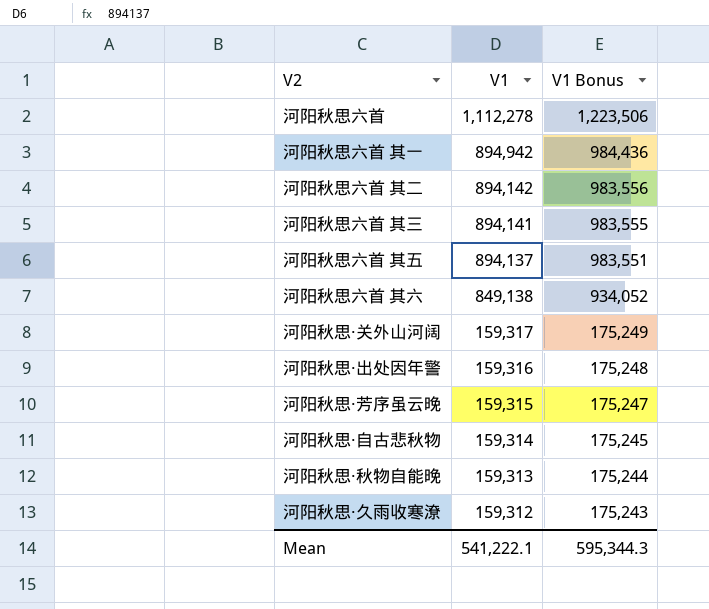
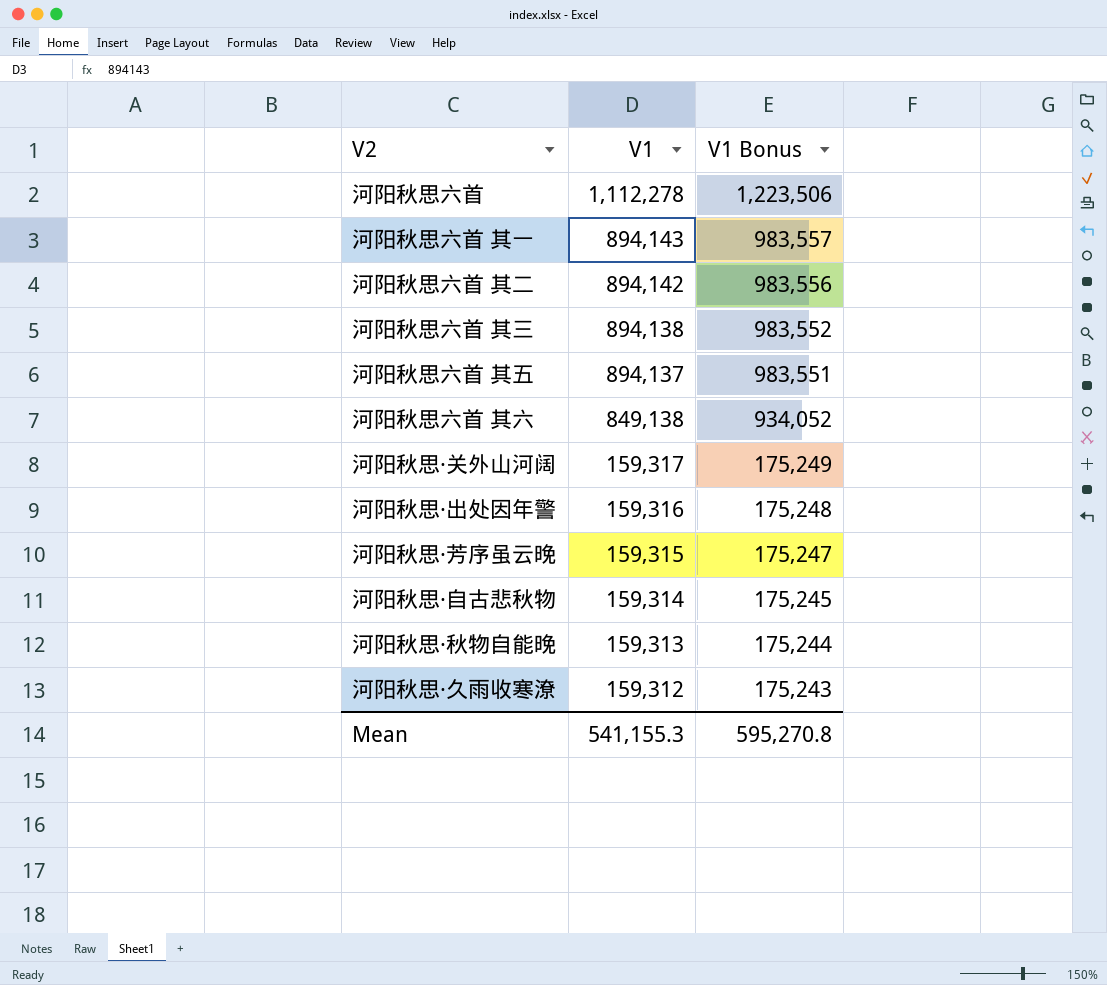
河阳秋思六首 其一 | V1: 894,942 -> 894,143
河阳秋思六首 其一 | V1 Bonus: 984,436 -> 983,557
河阳秋思六首 其三 | V1: 894,141 -> 894,138
河阳秋思六首 其三 | V1 Bonus: 983,555 -> 983,552
Mean | V1: 541,222.1 -> 541,155.3
Mean | V1 Bonus: 595,344.3 -> 595,270.8

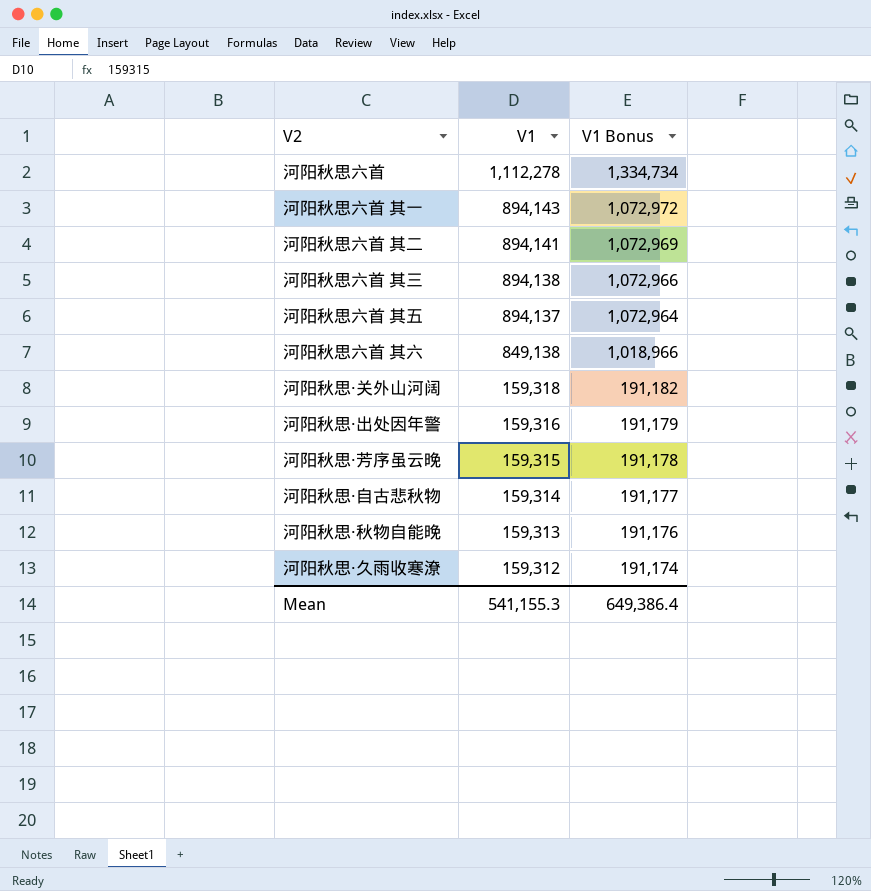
column V1 Bonus | formula: [V1] * 1.1 -> [V1] * 1.2
河阳秋思六首 其二 | V1: 894,142 -> 894,141
河阳秋思·关外山河阔 | V1: 159,317 -> 159,318
Mean | V1 Bonus: 595,270.8 -> 649,386.4

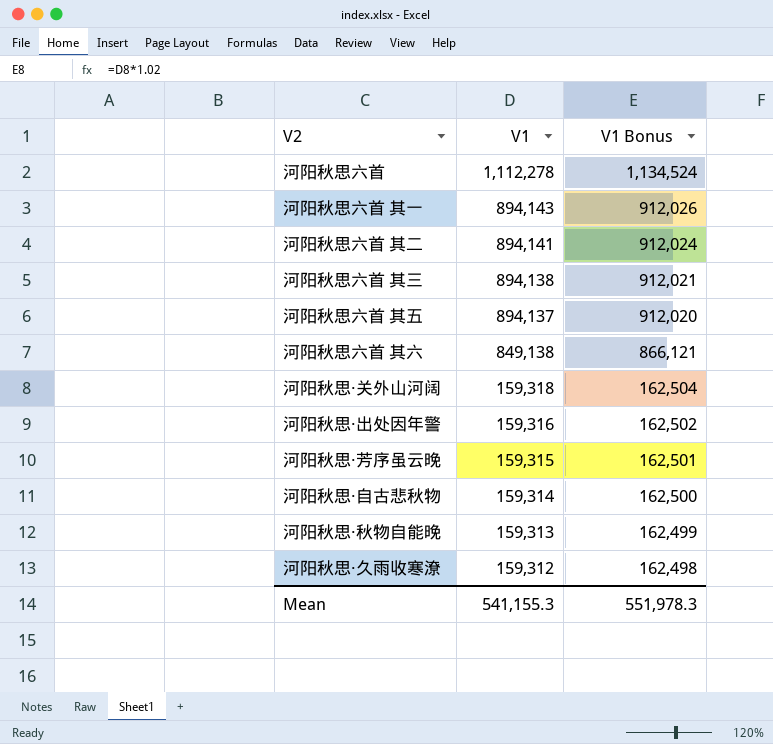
column V1 Bonus | formula: [V1] * 1.2 -> [V1] * 1.02
Mean | V1 Bonus: 649,386.4 -> 551,978.3

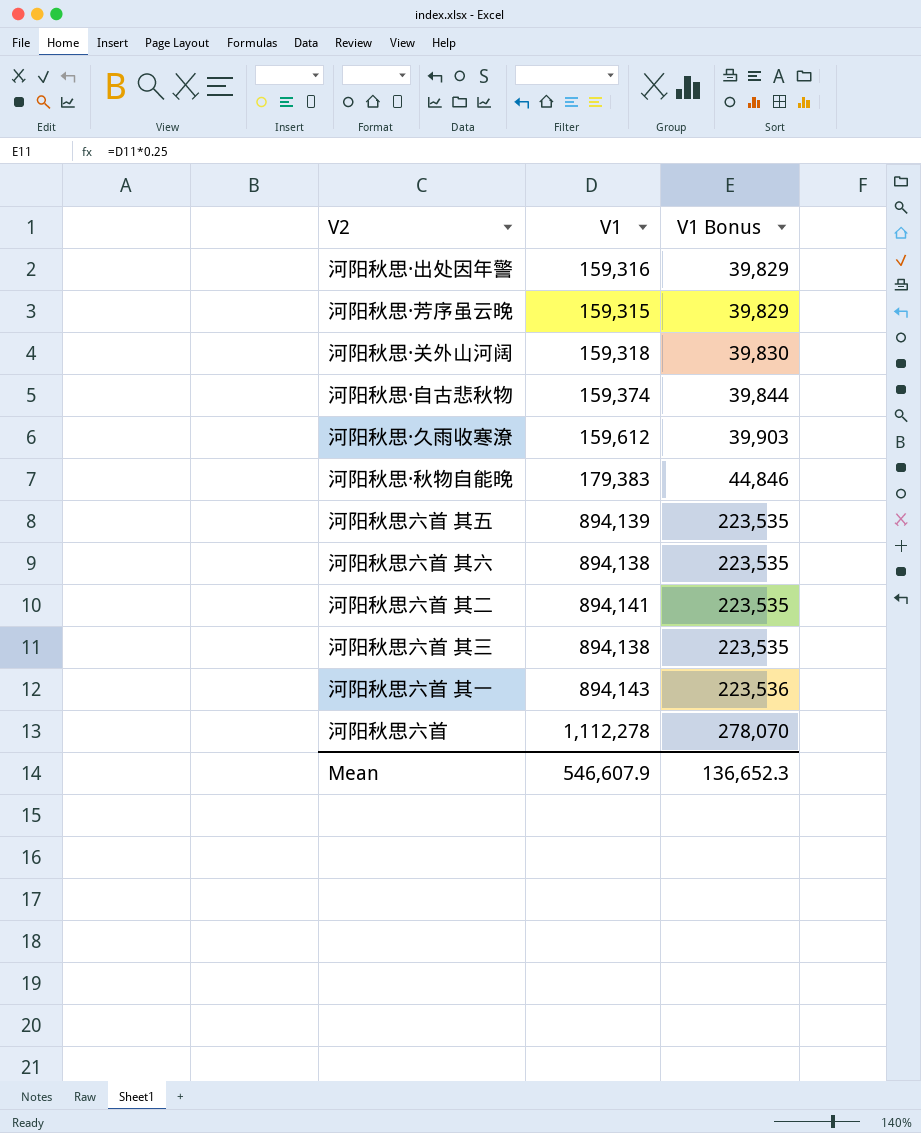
row order: V1 descending -> V1 Bonus ascending
column V1 Bonus | formula: [V1] * 1.02 -> [V1] * 0.25
河阳秋思·自古悲秋物 | V1: 159,314 -> 159,374
河阳秋思·久雨收寒潦 | V1: 159,312 -> 159,612
河阳秋思·秋物自能晚 | V1: 159,313 -> 179,383
河阳秋思六首 其五 | V1: 894,137 -> 894,139
河阳秋思六首 其六 | V1: 849,138 -> 894,138
Mean | V1: 541,155.3 -> 546,607.9
Mean | V1 Bonus: 551,978.3 -> 136,652.3

